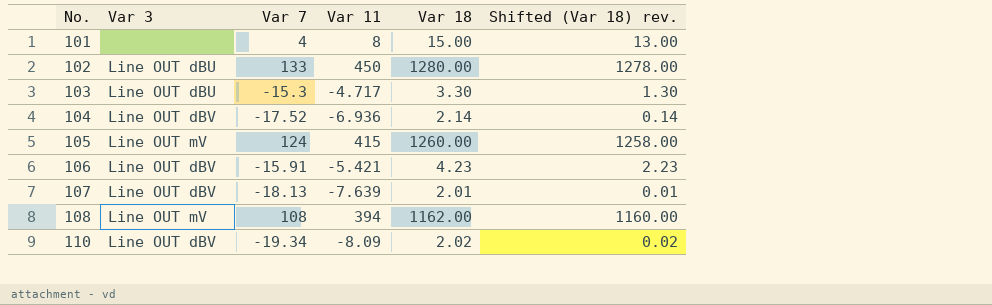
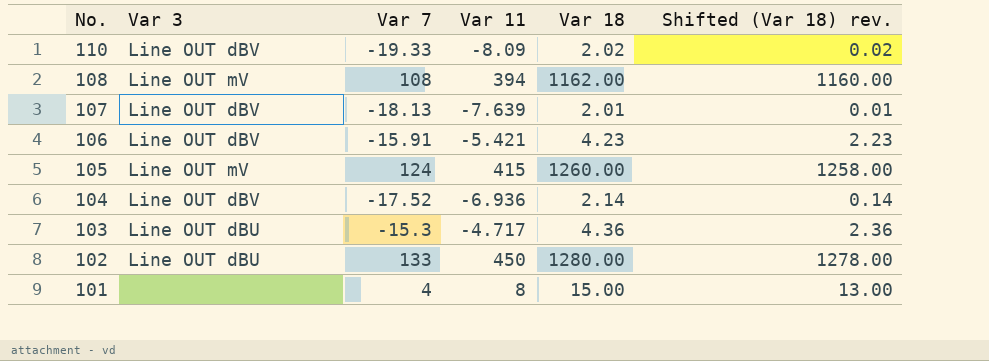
row order: No. ascending -> No. descending
110 | Var 7: -19.34 -> -19.33
103 | Var 18: 3.30 -> 4.36
103 | Shifted (Var 18) rev.: 1.30 -> 2.36

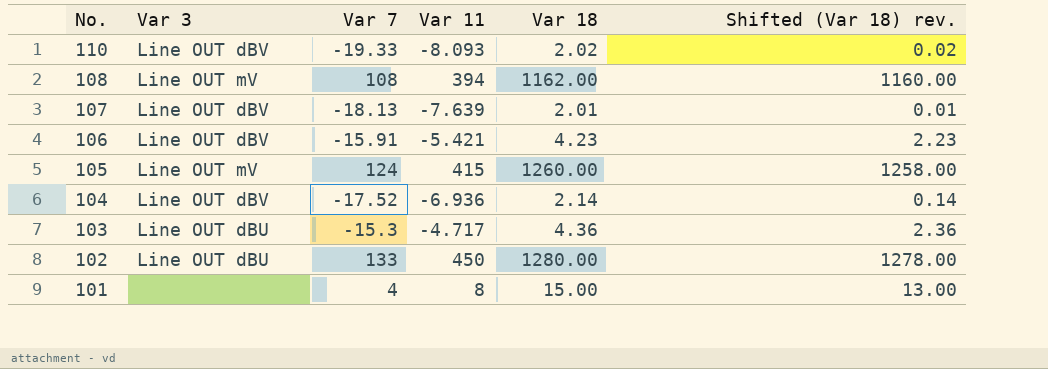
110 | Var 11: -8.09 -> -8.093

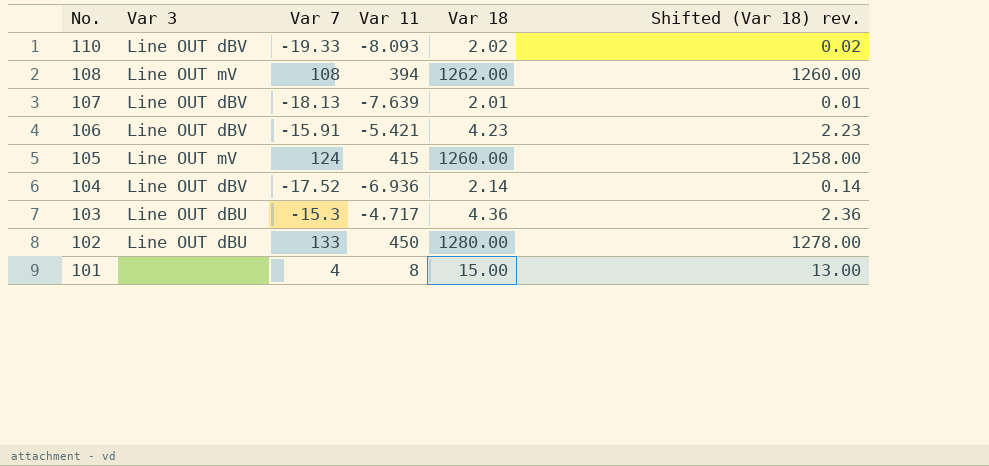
108 | Var 18: 1162.00 -> 1262.00
108 | Shifted (Var 18) rev.: 1160.00 -> 1260.00

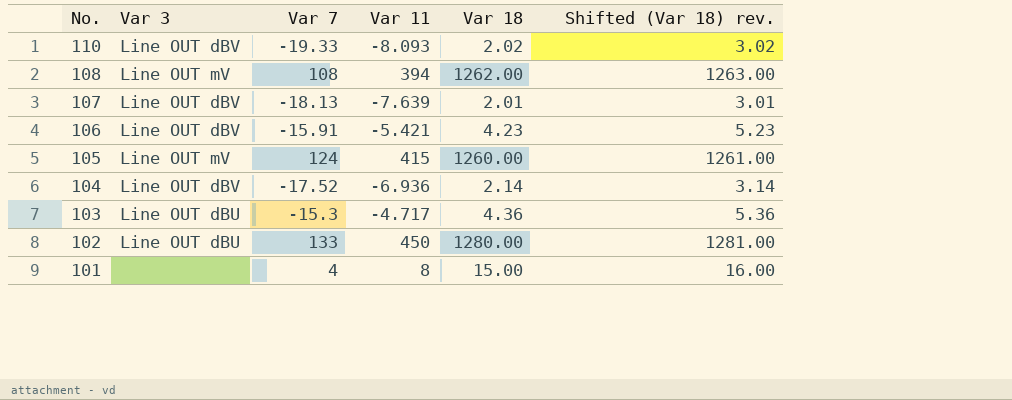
column Shifted (Var 18) rev. | formula: [Var 18] - 2 -> [Var 18] + 1

